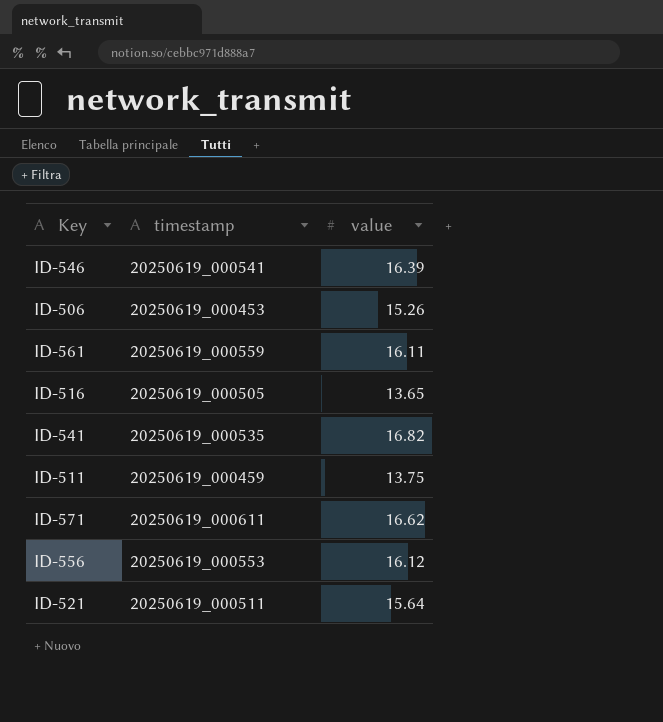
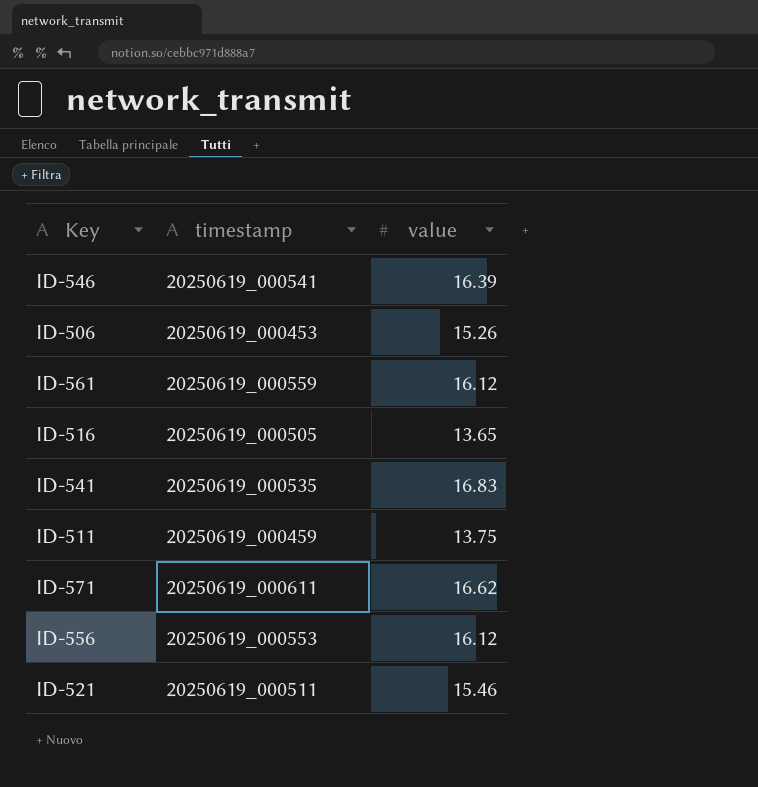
ID-561 | value: 16.11 -> 16.12
ID-541 | value: 16.82 -> 16.83
ID-521 | value: 15.64 -> 15.46

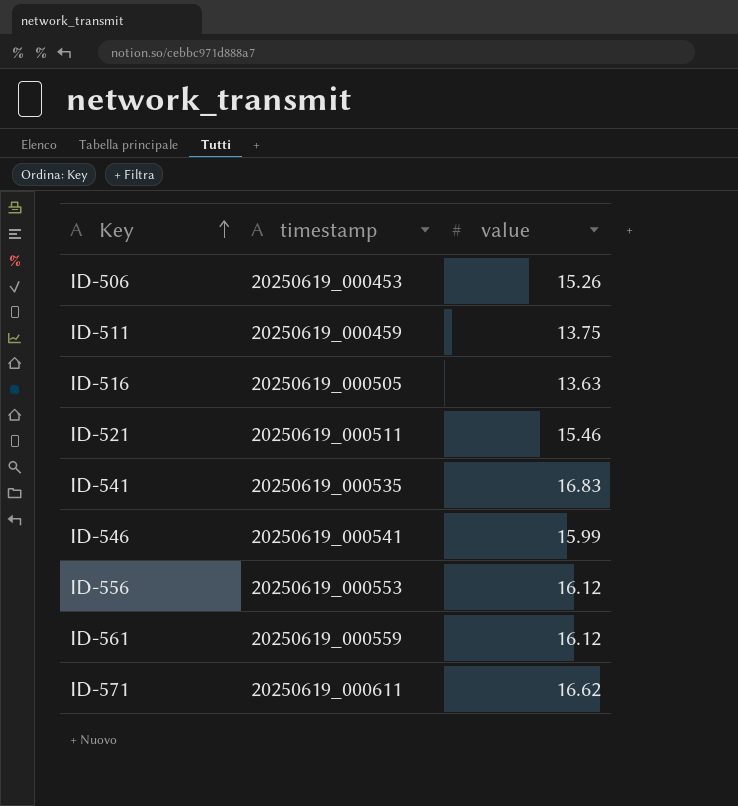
row order: none -> Key ascending
ID-516 | value: 13.65 -> 13.63
ID-546 | value: 16.39 -> 15.99

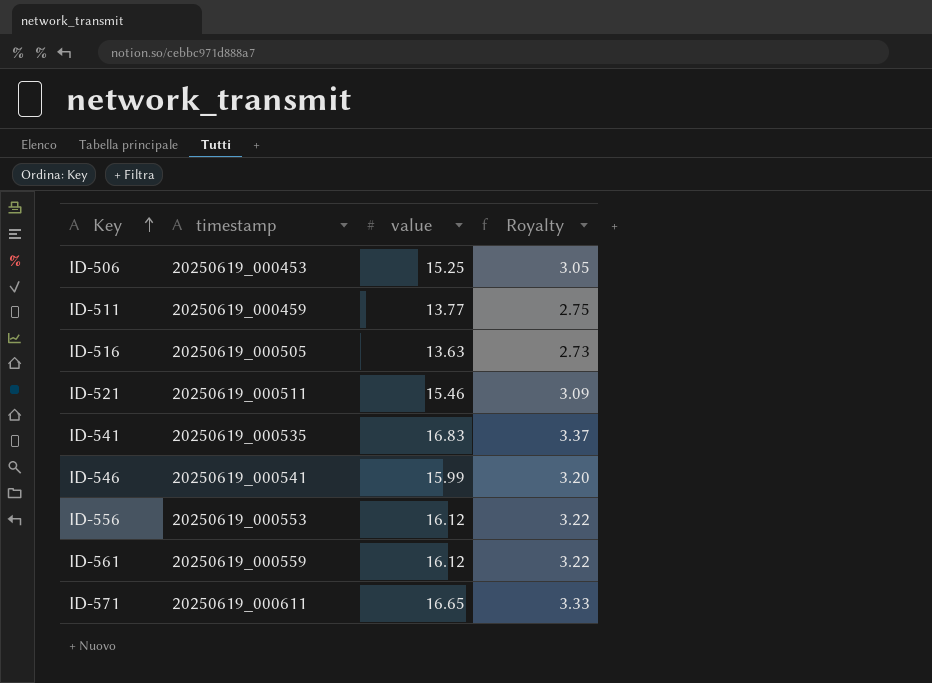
column Royalty | formula: none -> [value] * 0.2
ID-506 | value: 15.26 -> 15.25
ID-511 | value: 13.75 -> 13.77
ID-571 | value: 16.62 -> 16.65

